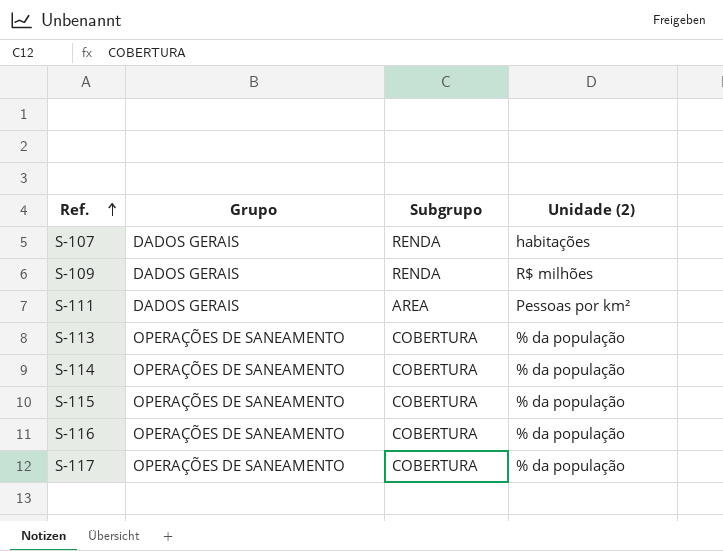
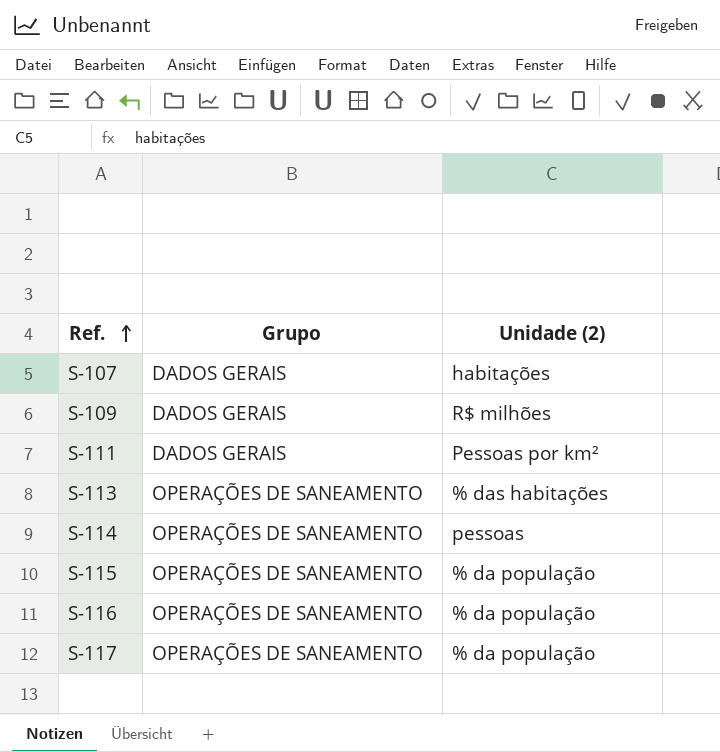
column Subgrupo | position: 3 -> none
S-113 | Unidade (2): % da população -> % das habitações
S-114 | Unidade (2): % da população -> pessoas

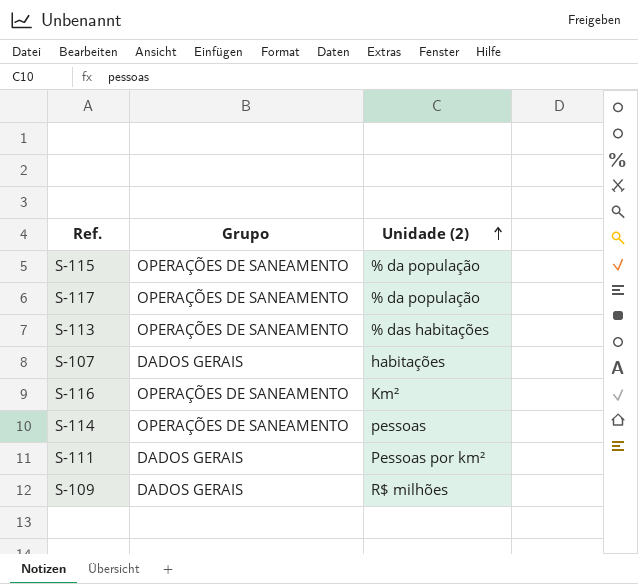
row order: Ref. ascending -> Unidade (2) ascending
S-116 | Unidade (2): % da população -> Km²

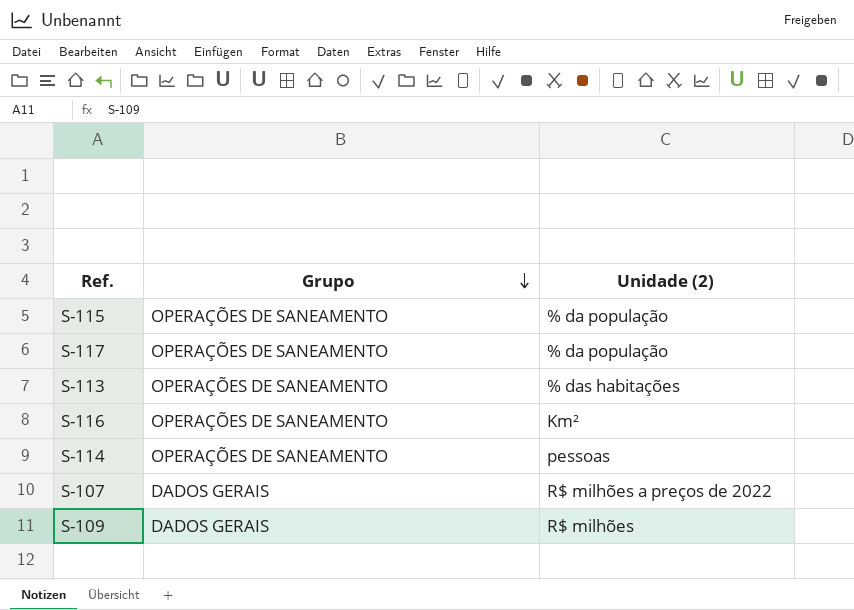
row order: Unidade (2) ascending -> Grupo descending
row S-111: DADOS GERAIS | Pessoas por km² -> none
S-107 | Unidade (2): habitações -> R$ milhões a preços de 2022

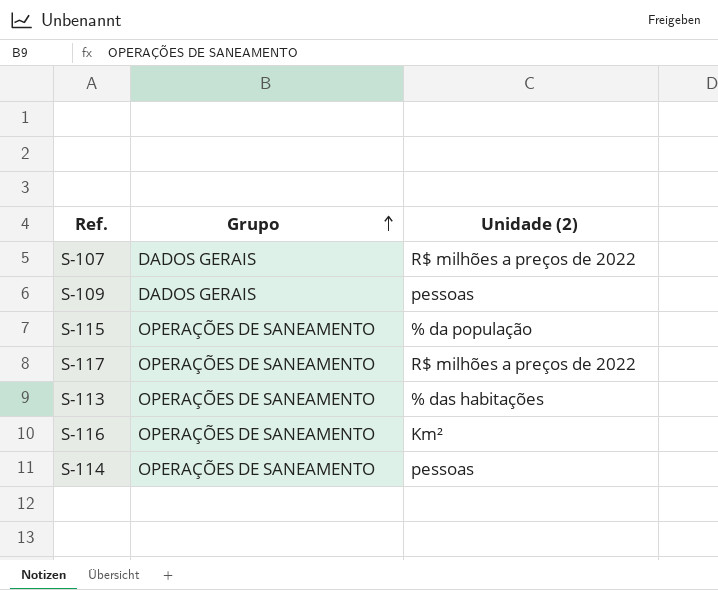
row order: Grupo descending -> Grupo ascending
S-109 | Unidade (2): R$ milhões -> pessoas
S-117 | Unidade (2): % da população -> R$ milhões a preços de 2022

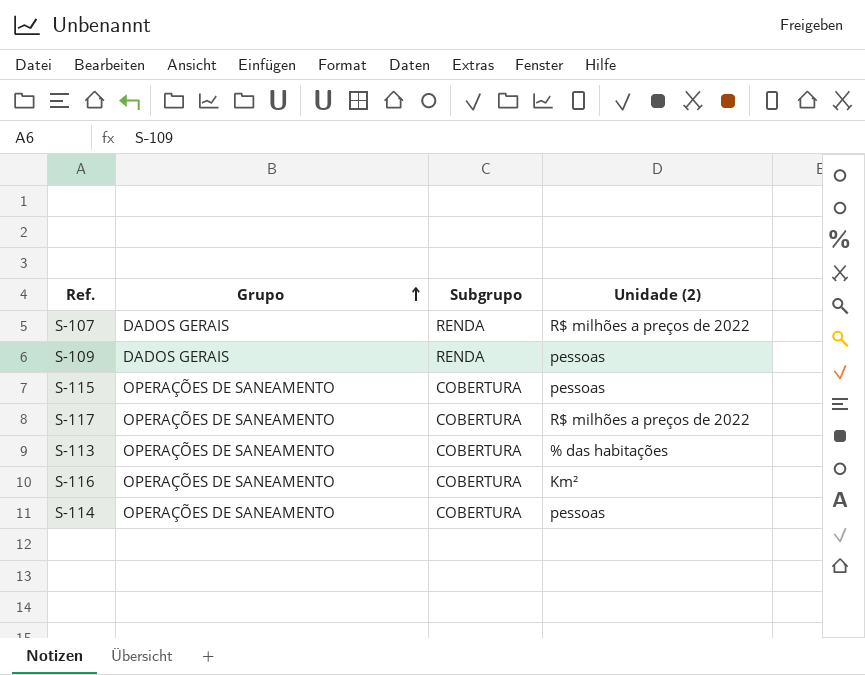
column Subgrupo | position: none -> 3
S-115 | Unidade (2): % da população -> pessoas

